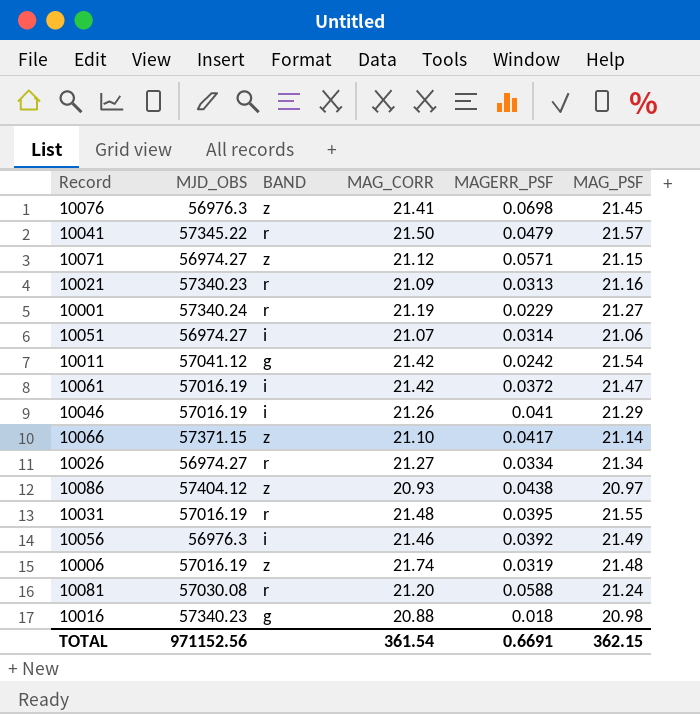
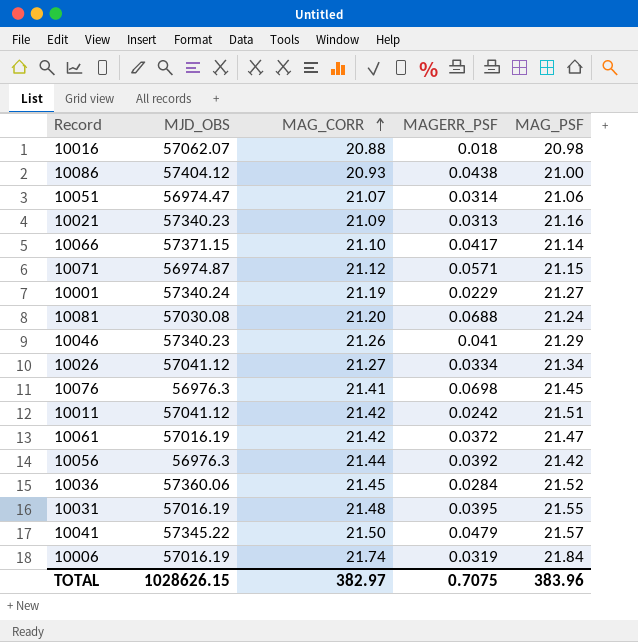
row order: none -> MAG_CORR ascending
column BAND | position: 3 -> none
10016 | MJD_OBS: 57340.23 -> 57062.07
10086 | MAG_PSF: 20.97 -> 21.00
10051 | MJD_OBS: 56974.27 -> 56974.47
10071 | MJD_OBS: 56974.27 -> 56974.87
10081 | MAGERR_PSF: 0.0588 -> 0.0688
10046 | MJD_OBS: 57016.19 -> 57340.23
10026 | MJD_OBS: 56974.27 -> 57041.12
10011 | MAG_PSF: 21.54 -> 21.51
10056 | MAG_CORR: 21.46 -> 21.44
10056 | MAG_PSF: 21.49 -> 21.42
row 10036: none -> 57360.06 | 21.45 | 0.0284 | 21.52
10006 | MAG_PSF: 21.48 -> 21.84
TOTAL | MJD_OBS: 971152.56 -> 1028626.15
TOTAL | MAG_CORR: 361.54 -> 382.97
TOTAL | MAGERR_PSF: 0.6691 -> 0.7075
TOTAL | MAG_PSF: 362.15 -> 383.96

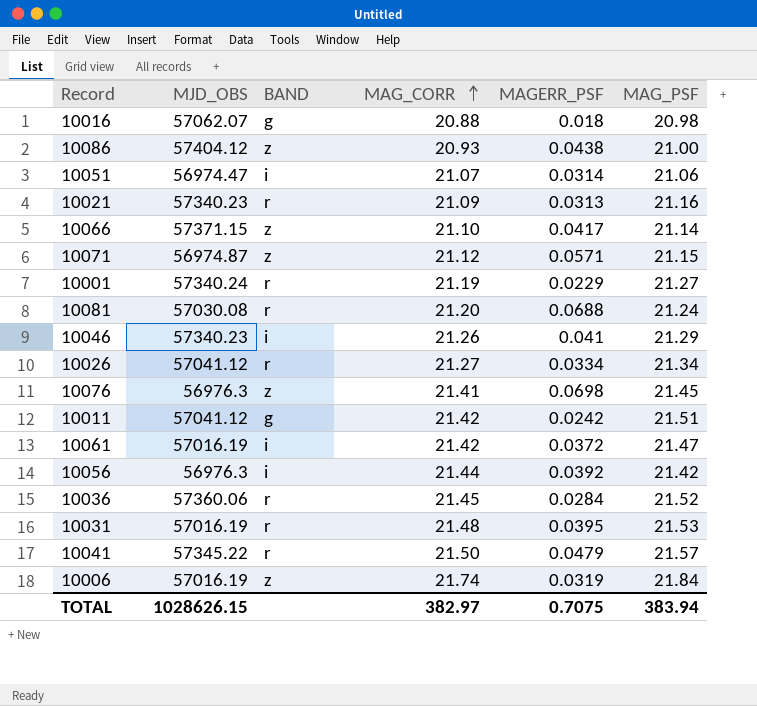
column BAND | position: none -> 3
10031 | MAG_PSF: 21.55 -> 21.53
TOTAL | MAG_PSF: 383.96 -> 383.94

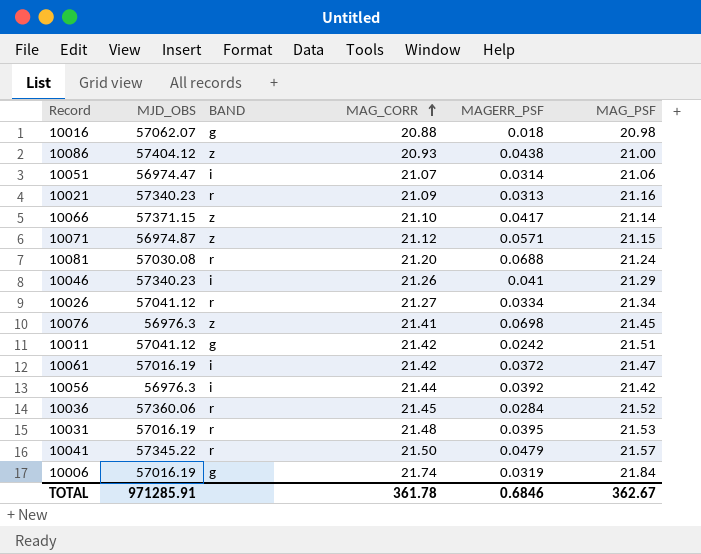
row 10001: 57340.24 | r | 21.19 | 0.0229 | 21.27 -> none
10006 | BAND: z -> g
TOTAL | MJD_OBS: 1028626.15 -> 971285.91
TOTAL | MAG_CORR: 382.97 -> 361.78
TOTAL | MAGERR_PSF: 0.7075 -> 0.6846
TOTAL | MAG_PSF: 383.94 -> 362.67

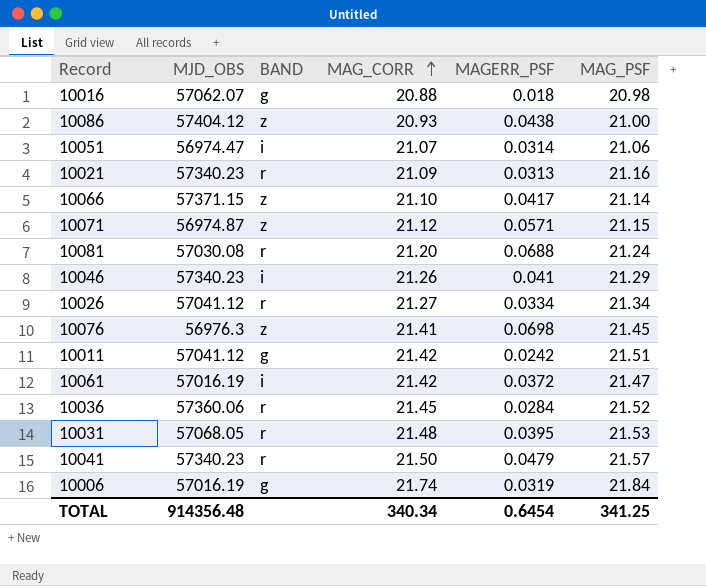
row 10056: 56976.3 | i | 21.44 | 0.0392 | 21.42 -> none
10031 | MJD_OBS: 57016.19 -> 57068.05
10041 | MJD_OBS: 57345.22 -> 57340.23
TOTAL | MJD_OBS: 971285.91 -> 914356.48
TOTAL | MAG_CORR: 361.78 -> 340.34
TOTAL | MAGERR_PSF: 0.6846 -> 0.6454
TOTAL | MAG_PSF: 362.67 -> 341.25

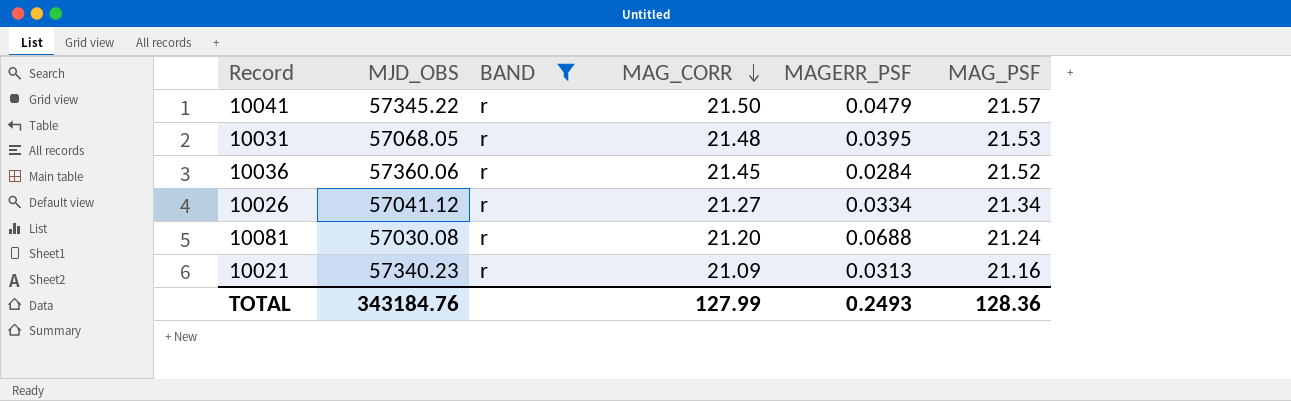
filter: none -> BAND = r
row order: MAG_CORR ascending -> MAG_CORR descending
10041 | MJD_OBS: 57340.23 -> 57345.22
TOTAL | MJD_OBS: 914356.48 -> 343184.76
TOTAL | MAG_CORR: 340.34 -> 127.99
TOTAL | MAGERR_PSF: 0.6454 -> 0.2493
TOTAL | MAG_PSF: 341.25 -> 128.36

